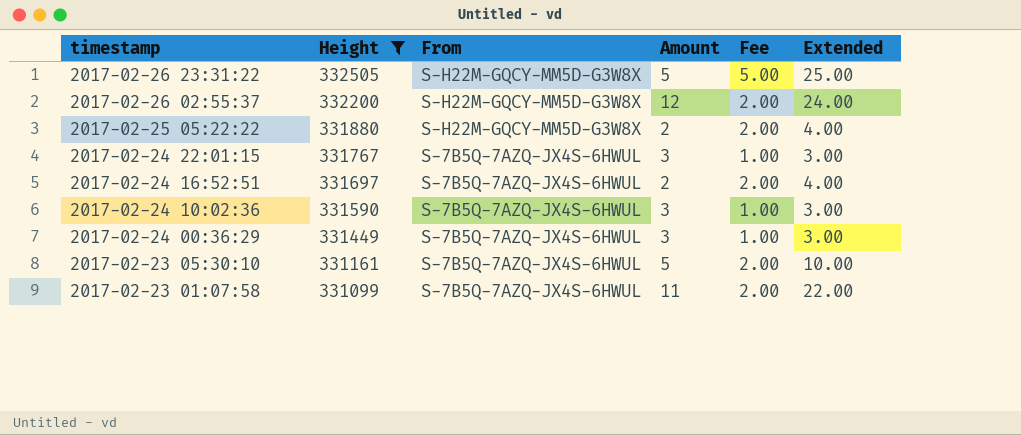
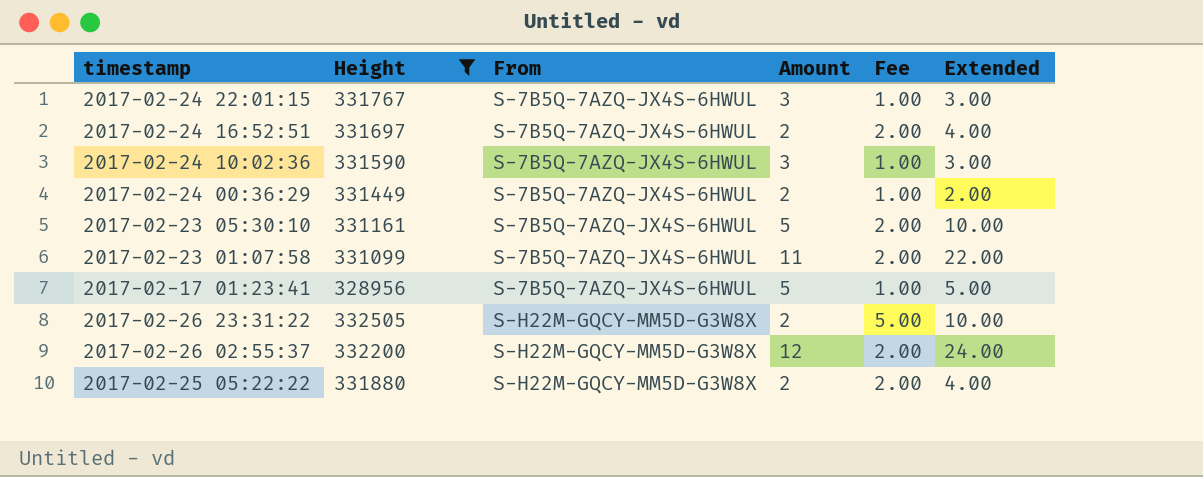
row order: timestamp descending -> From ascending
2017-02-24 00:36:29 | Amount: 3 -> 2
2017-02-24 00:36:29 | Extended: 3.00 -> 2.00
row 2017-02-17 01:23:41: none -> 328956 | S-7B5Q-7AZQ-JX4S-6HWUL | 5 | 1.00 | 5.00
2017-02-26 23:31:22 | Amount: 5 -> 2
2017-02-26 23:31:22 | Extended: 25.00 -> 10.00

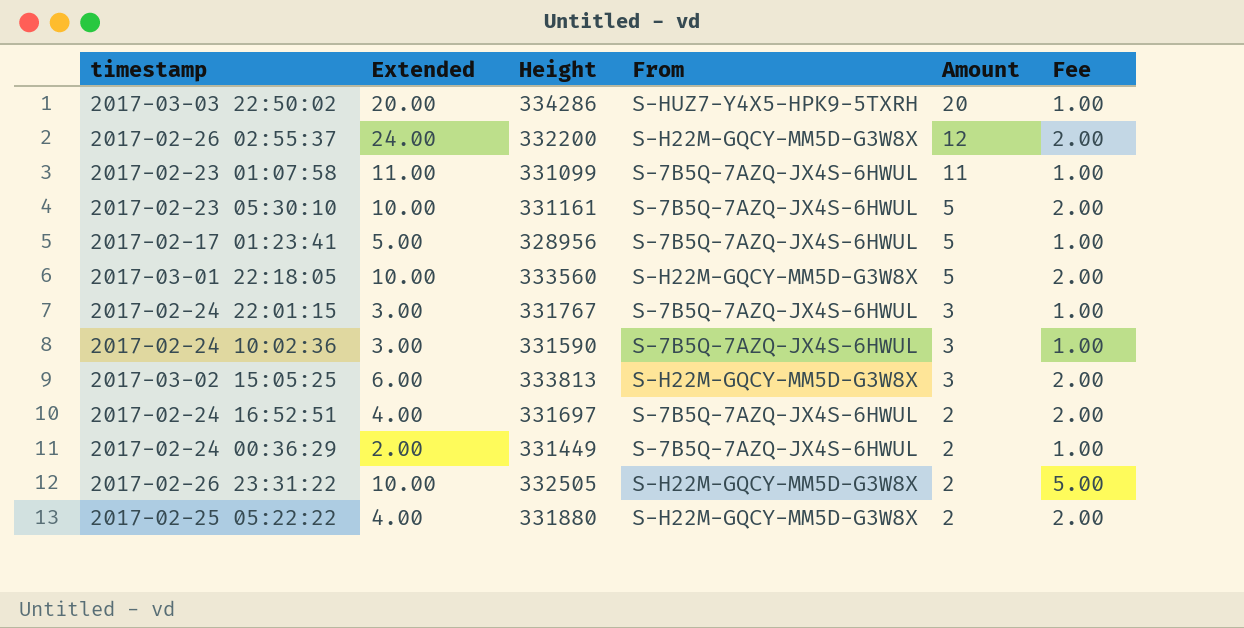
filter: Height <= 332505 -> none
row order: From ascending -> Amount descending
column Extended | position: 6 -> 2
2017-02-23 01:07:58 | Extended: 22.00 -> 11.00
2017-02-23 01:07:58 | Fee: 2.00 -> 1.00

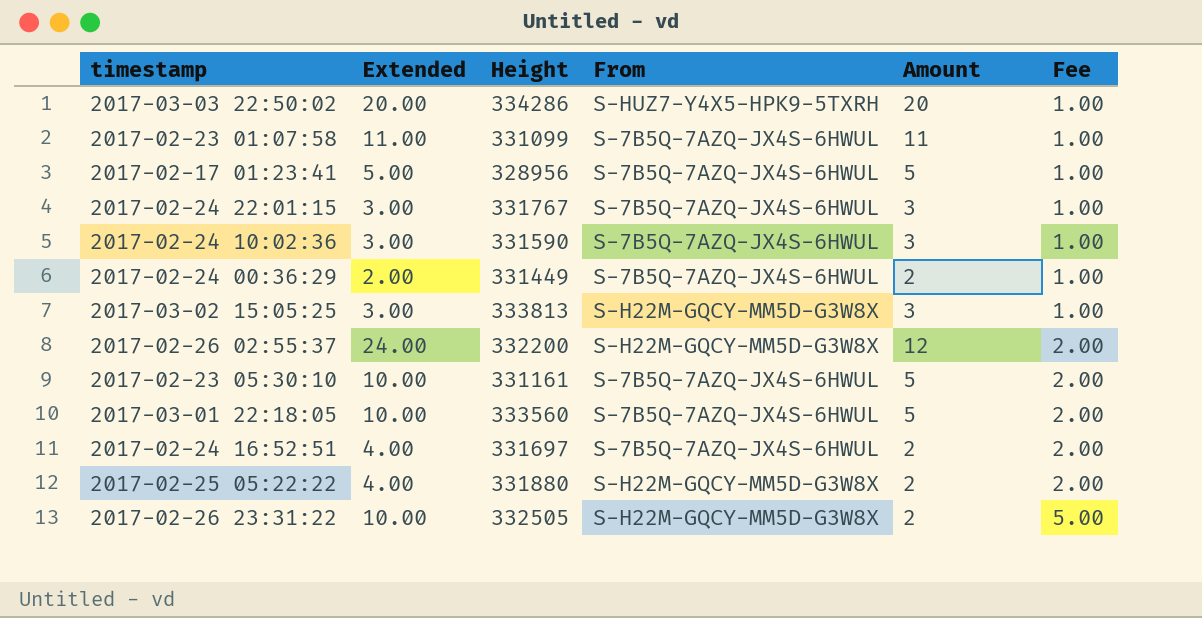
row order: Amount descending -> Fee ascending
2017-03-02 15:05:25 | Extended: 6.00 -> 3.00
2017-03-02 15:05:25 | Fee: 2.00 -> 1.00
2017-03-01 22:18:05 | From: S-H22M-GQCY-MM5D-G3W8X -> S-7B5Q-7AZQ-JX4S-6HWUL

